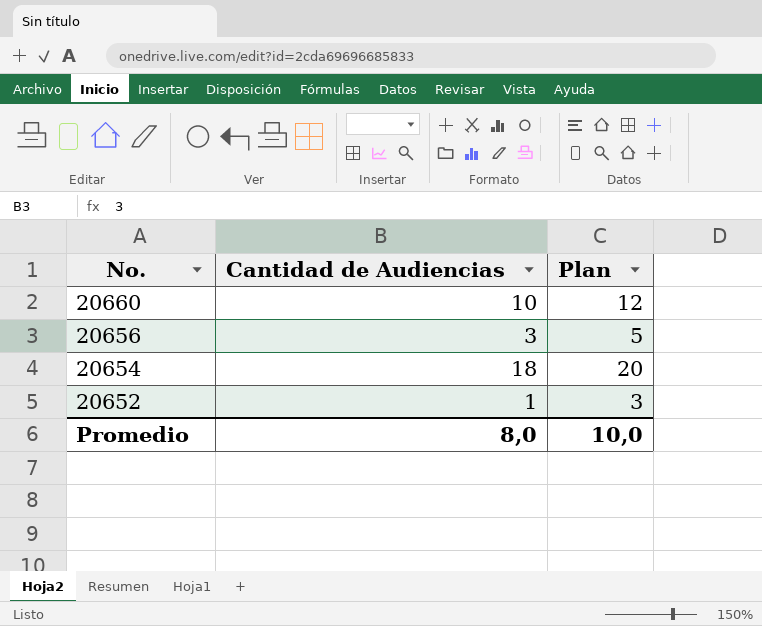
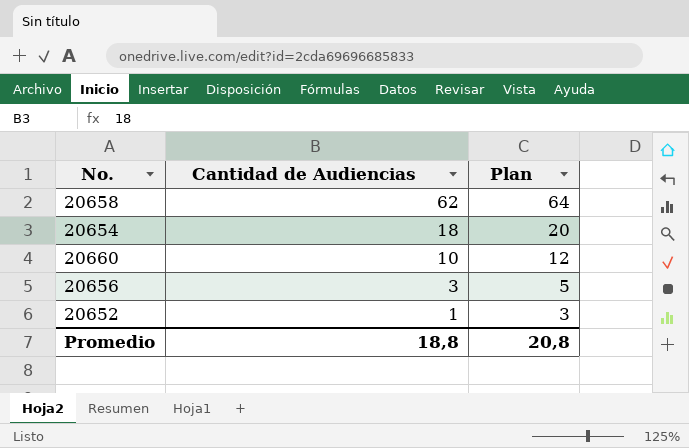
row order: No. descending -> Cantidad de Audiencias descending
row 20658: none -> 62 | 64
Promedio | Cantidad de Audiencias: 8,0 -> 18,8
Promedio | Plan: 10,0 -> 20,8

